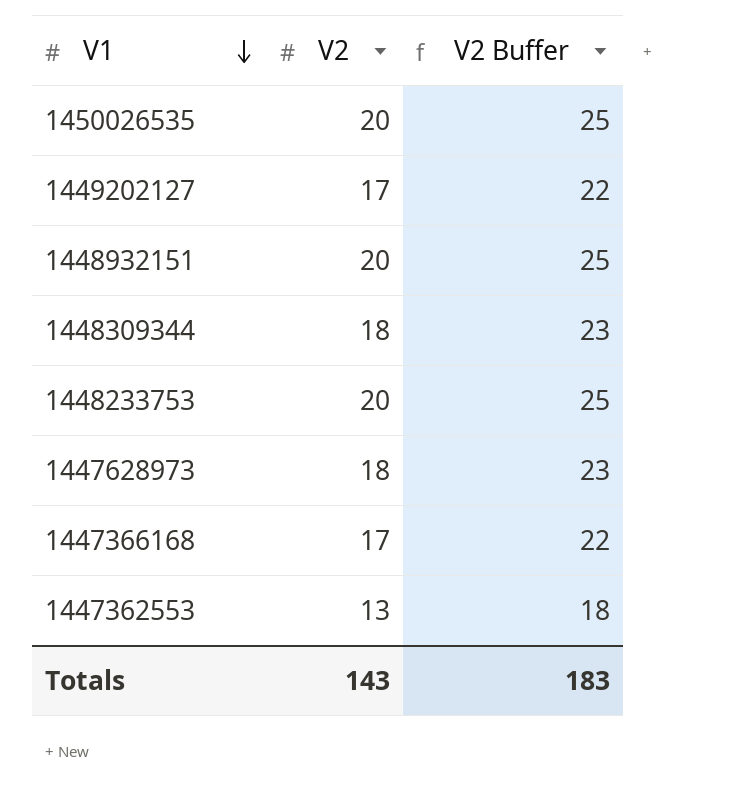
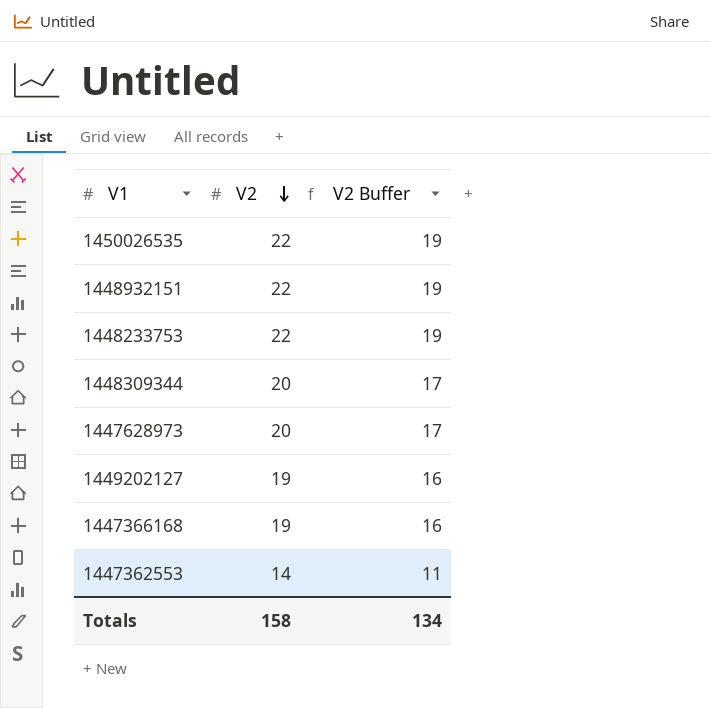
row order: V1 descending -> V2 descending
column V2 Buffer | formula: [V2] + 5 -> [V2] - 3
1450026535 | V2: 20 -> 22
1448932151 | V2: 20 -> 22
1448233753 | V2: 20 -> 22
1448309344 | V2: 18 -> 20
1447628973 | V2: 18 -> 20
1449202127 | V2: 17 -> 19
1447366168 | V2: 17 -> 19
1447362553 | V2: 13 -> 14
Totals | V2: 143 -> 158
Totals | V2 Buffer: 183 -> 134

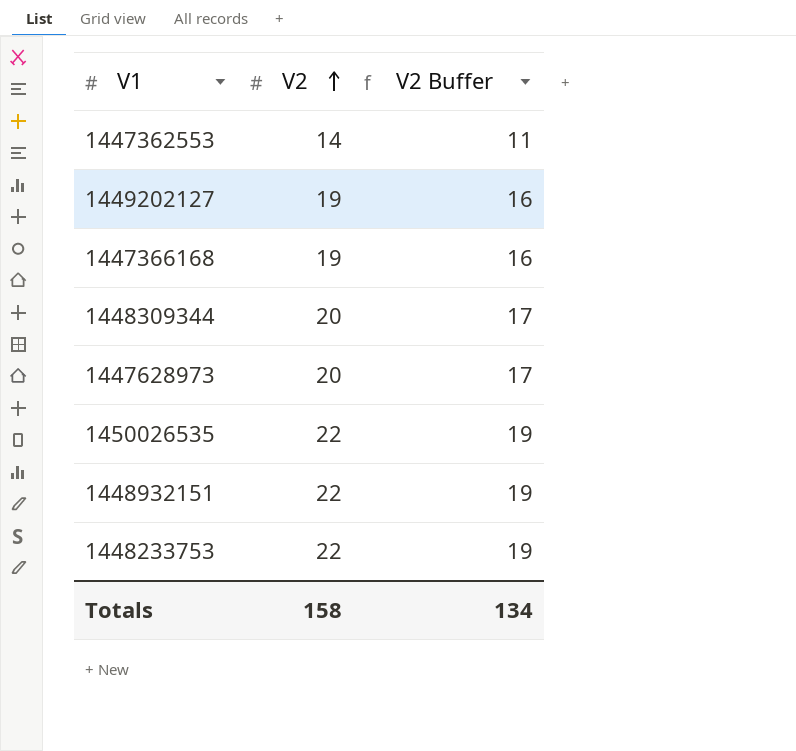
row order: V2 descending -> V2 ascending

